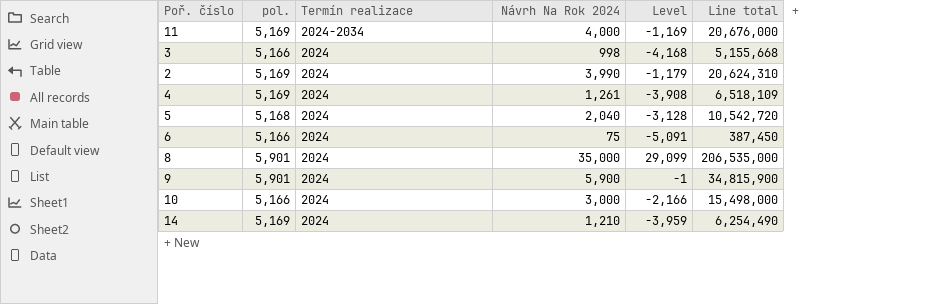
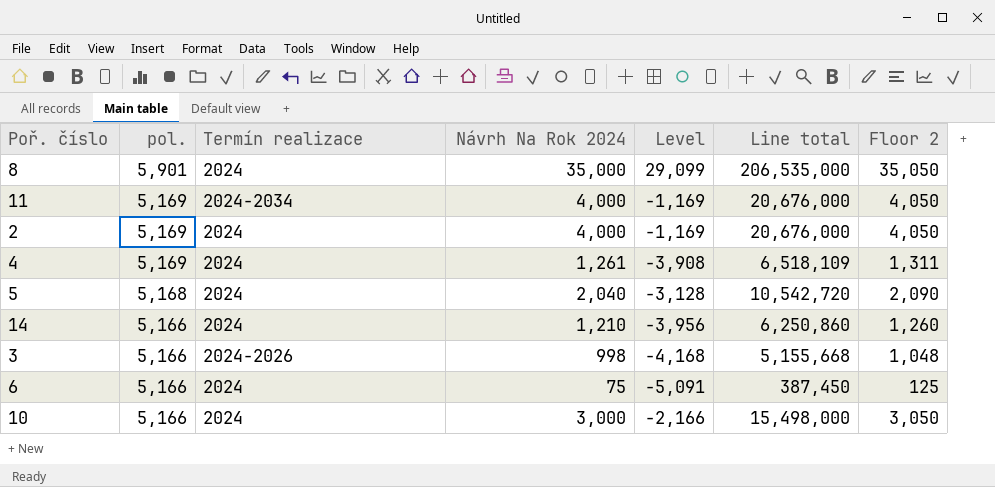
row order: Termín realizace descending -> pol. descending
column Floor 2 | formula: none -> [Návrh Na Rok 2024] + 50
row 9: 5,901 | 2024 | 5,900 | -1 | 34,815,900 -> none
2 | Návrh Na Rok 2024: 3,990 -> 4,000
2 | Level: -1,179 -> -1,169
2 | Line total: 20,624,310 -> 20,676,000
14 | pol.: 5,169 -> 5,166
14 | Level: -3,959 -> -3,956
14 | Line total: 6,254,490 -> 6,250,860
3 | Termín realizace: 2024 -> 2024-2026

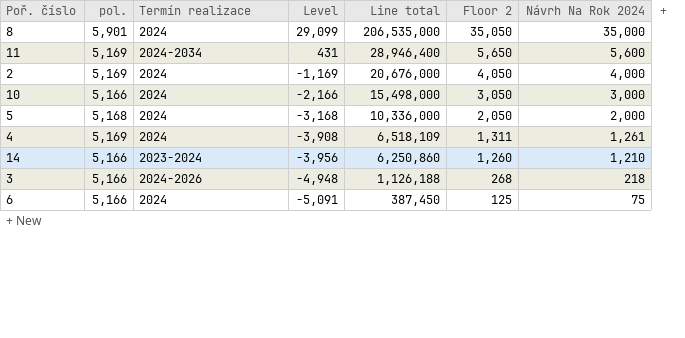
row order: pol. descending -> Level descending
column Návrh Na Rok 2024 | position: 4 -> 7
11 | Level: -1,169 -> 431
11 | Line total: 20,676,000 -> 28,946,400
11 | Floor 2: 4,050 -> 5,650
11 | Návrh Na Rok 2024: 4,000 -> 5,600
5 | Level: -3,128 -> -3,168
5 | Line total: 10,542,720 -> 10,336,000
5 | Floor 2: 2,090 -> 2,050
5 | Návrh Na Rok 2024: 2,040 -> 2,000
14 | Termín realizace: 2024 -> 2023-2024
3 | Level: -4,168 -> -4,948
3 | Line total: 5,155,668 -> 1,126,188
3 | Floor 2: 1,048 -> 268
3 | Návrh Na Rok 2024: 998 -> 218

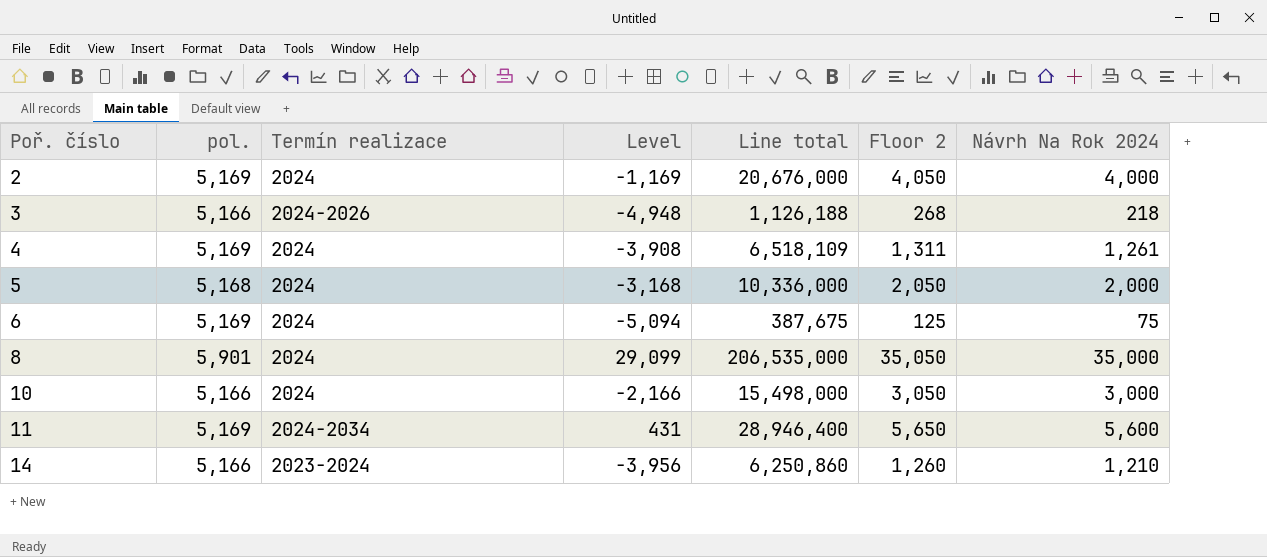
row order: Level descending -> Poř. číslo ascending
6 | pol.: 5,166 -> 5,169
6 | Level: -5,091 -> -5,094
6 | Line total: 387,450 -> 387,675

